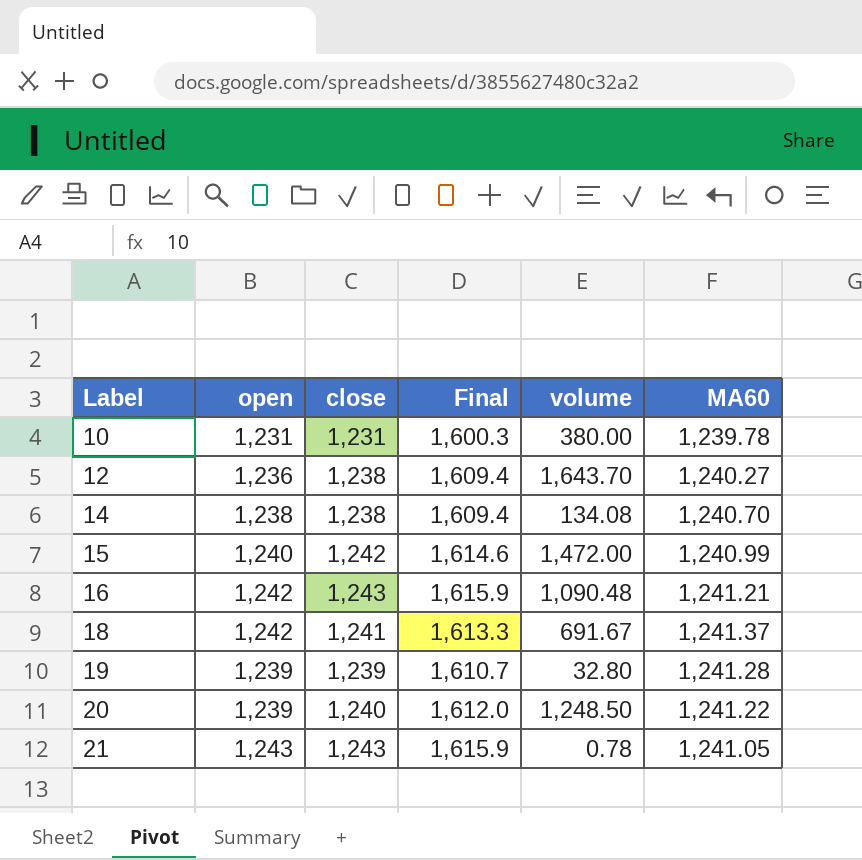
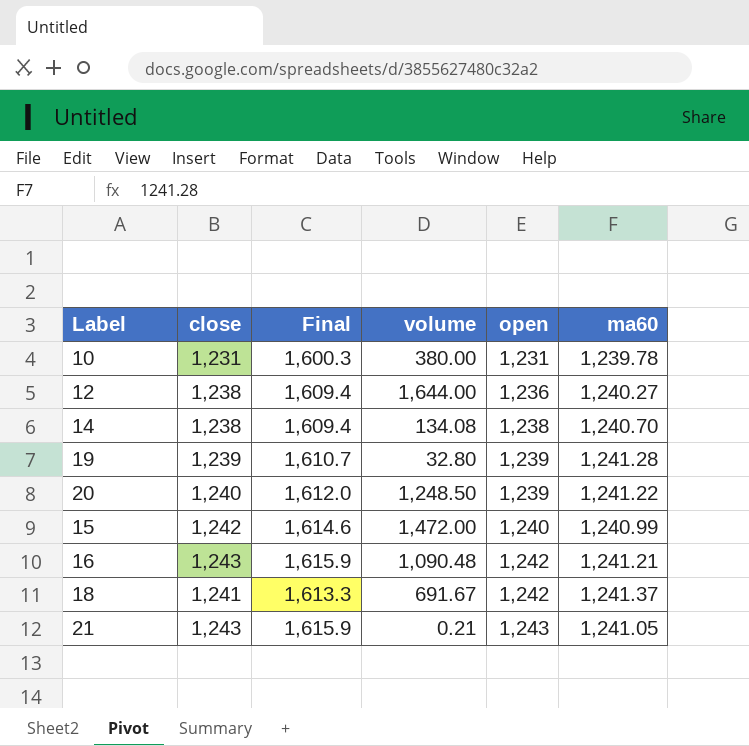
row order: Label ascending -> open ascending
column open | position: 2 -> 5
column name: MA60 -> ma60
12 | volume: 1,643.70 -> 1,644.00
21 | volume: 0.78 -> 0.21

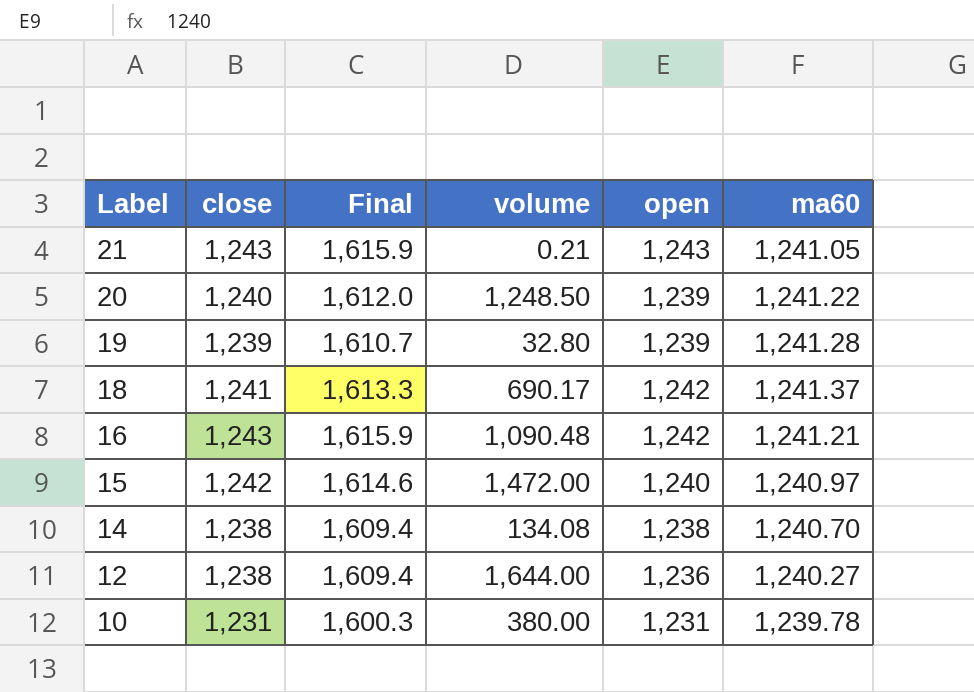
row order: open ascending -> Label descending
18 | volume: 691.67 -> 690.17
15 | ma60: 1,240.99 -> 1,240.97

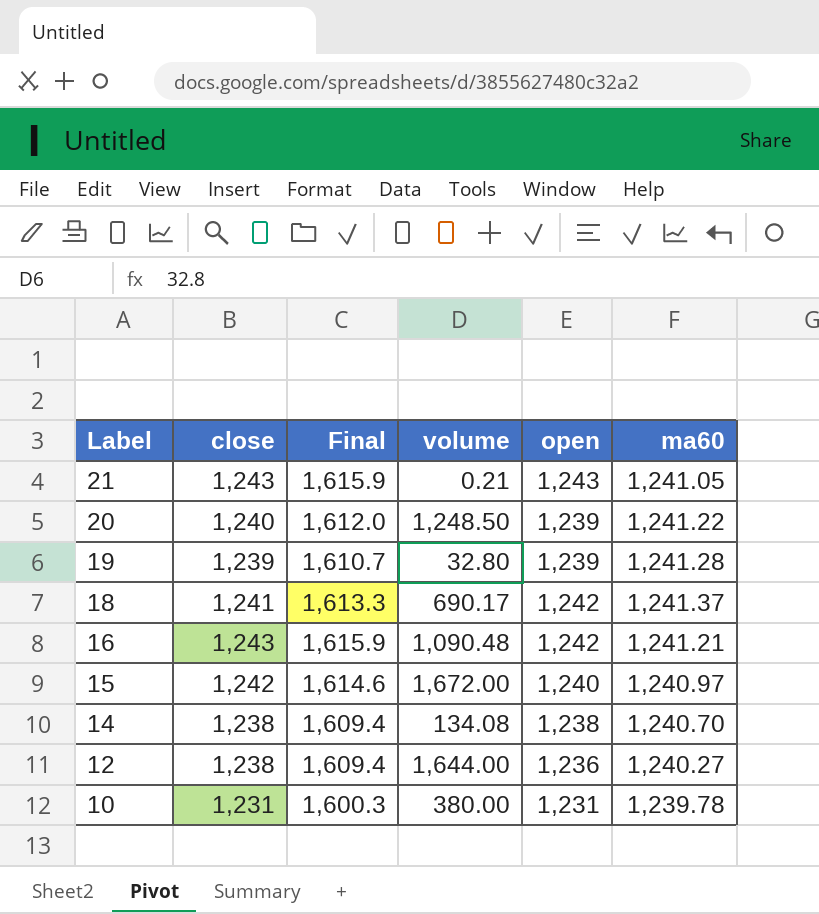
15 | volume: 1,472.00 -> 1,672.00

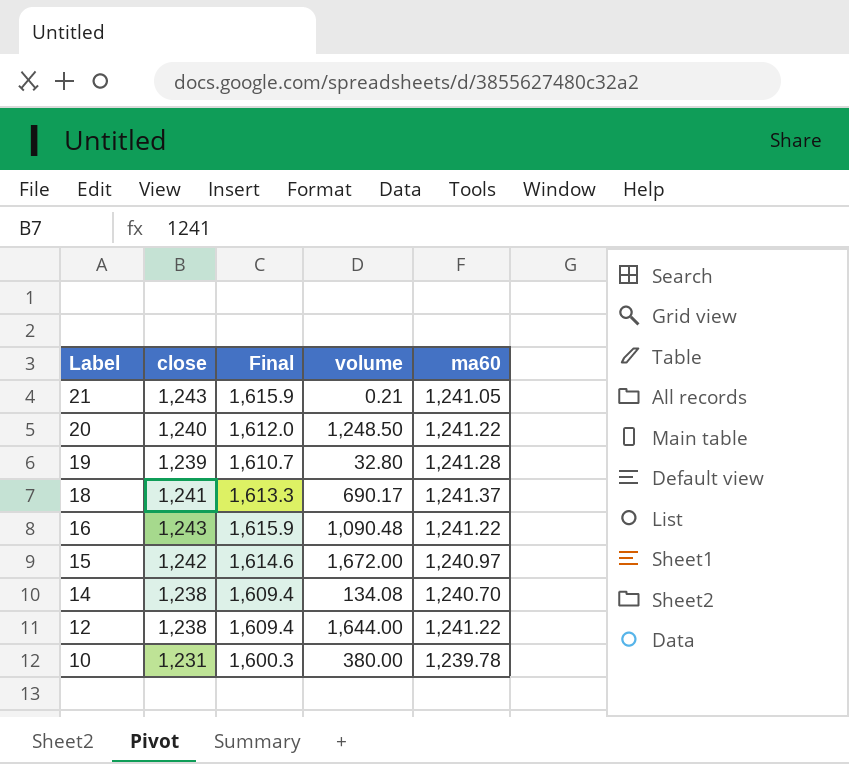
column open | position: 5 -> none
16 | ma60: 1,241.21 -> 1,241.22
12 | ma60: 1,240.27 -> 1,241.22

